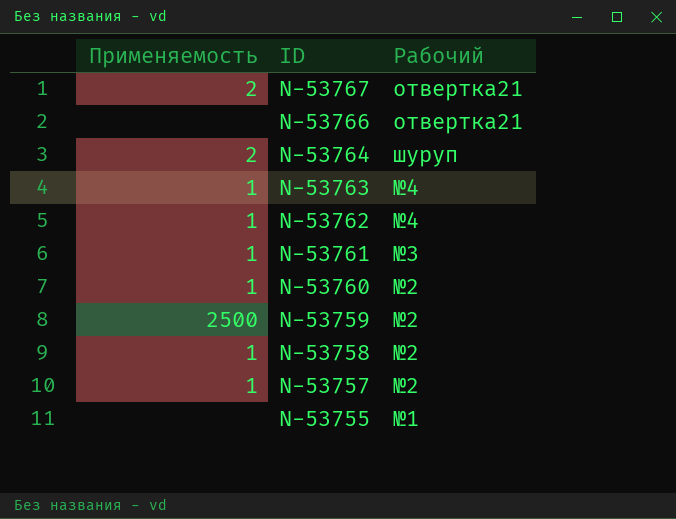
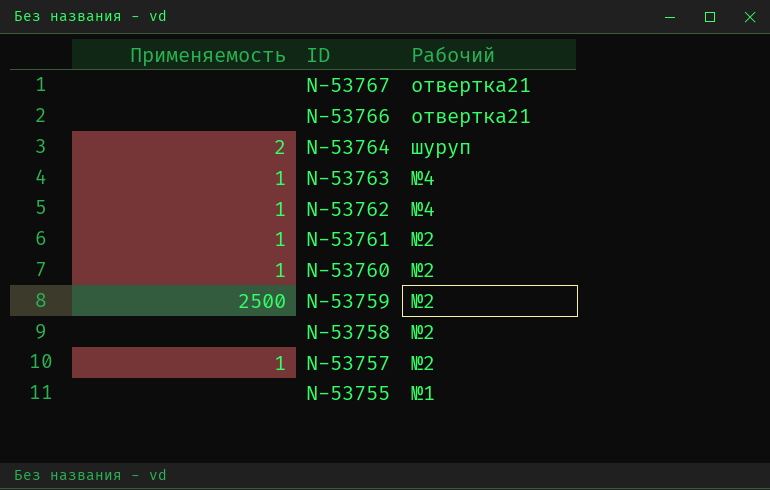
N-53767 | Применяемость: 2 -> none
N-53761 | Рабочий: №3 -> №2
N-53758 | Применяемость: 1 -> none

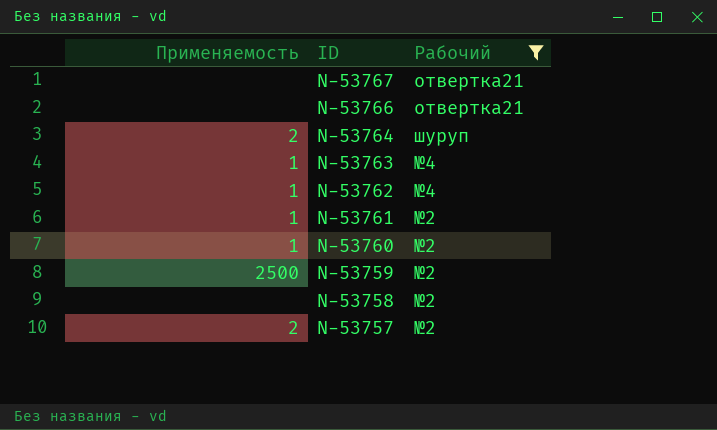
filter: none -> Рабочий != №1
N-53757 | Применяемость: 1 -> 2

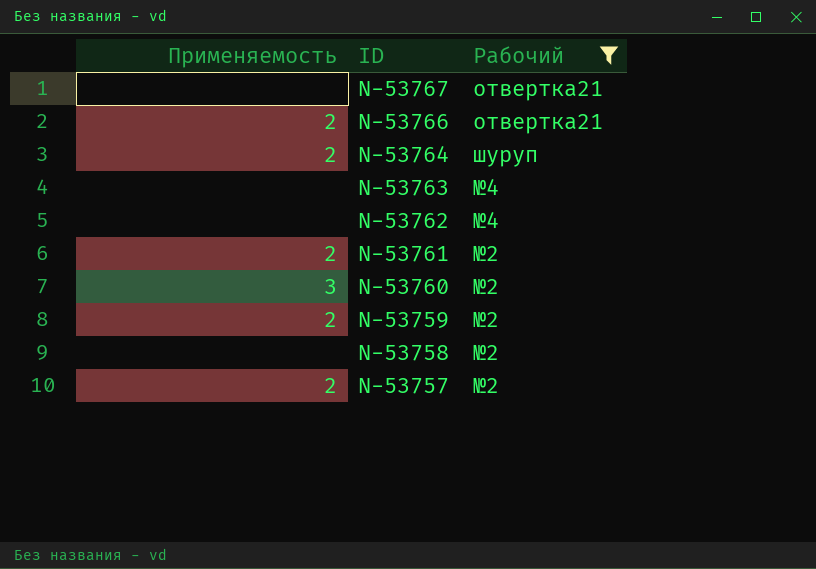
N-53766 | Применяемость: none -> 2
N-53763 | Применяемость: 1 -> none
N-53762 | Применяемость: 1 -> none
N-53761 | Применяемость: 1 -> 2
N-53760 | Применяемость: 1 -> 3
N-53759 | Применяемость: 2500 -> 2

